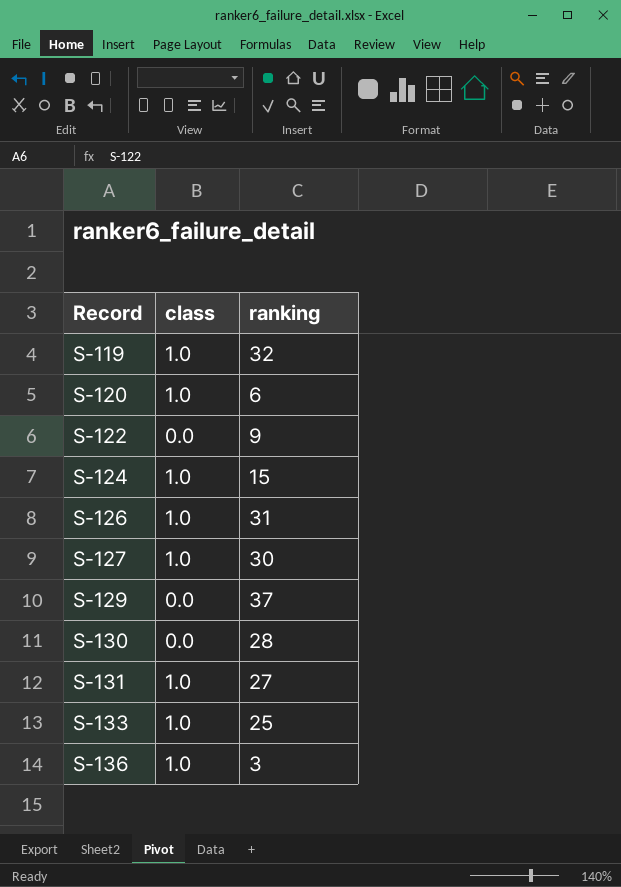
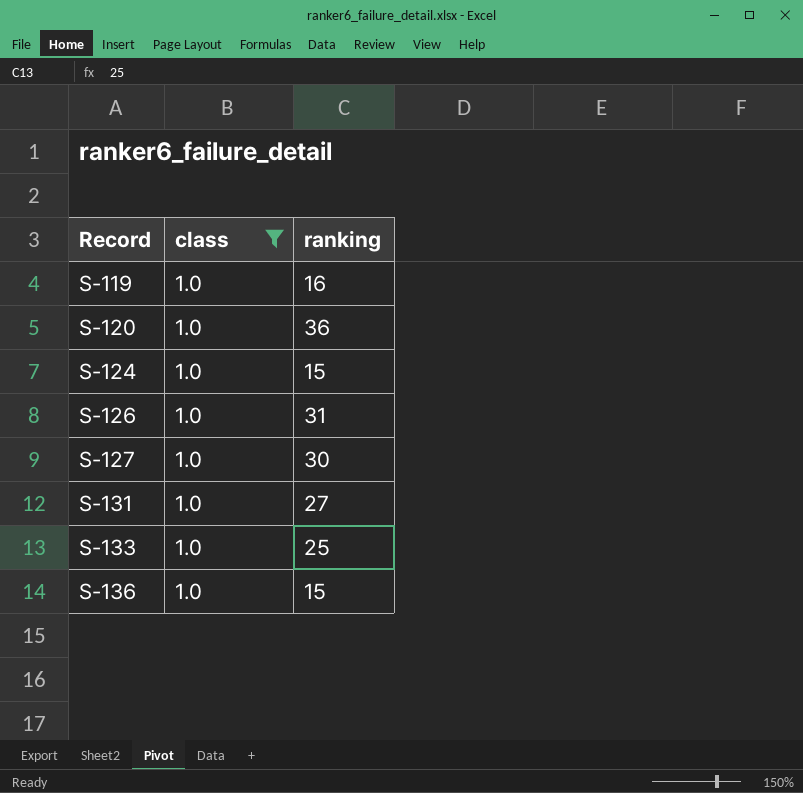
filter: none -> class = 1.0
S-119 | ranking: 32 -> 16
S-120 | ranking: 6 -> 36
S-136 | ranking: 3 -> 15

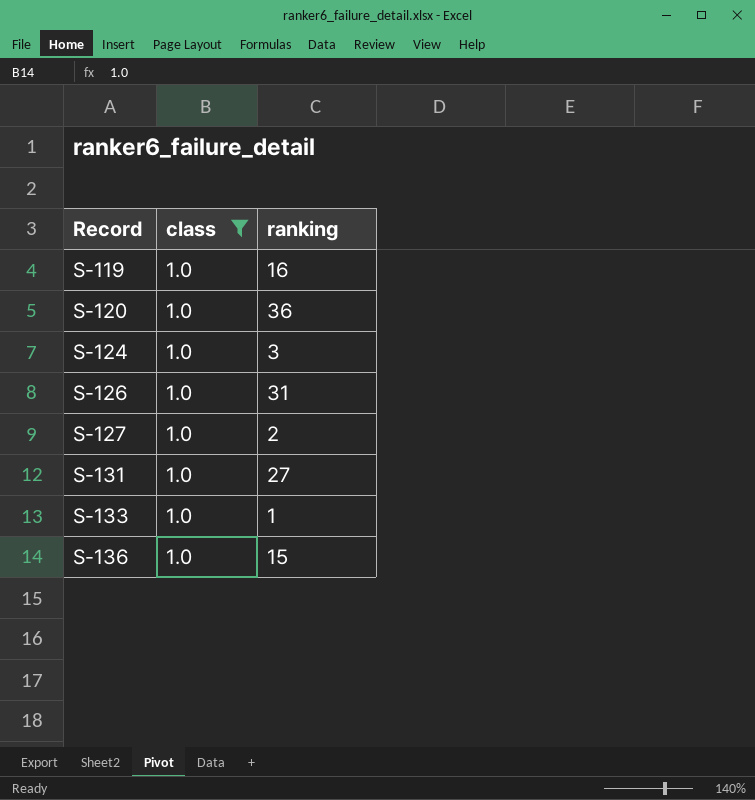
S-124 | ranking: 15 -> 3
S-127 | ranking: 30 -> 2
S-133 | ranking: 25 -> 1

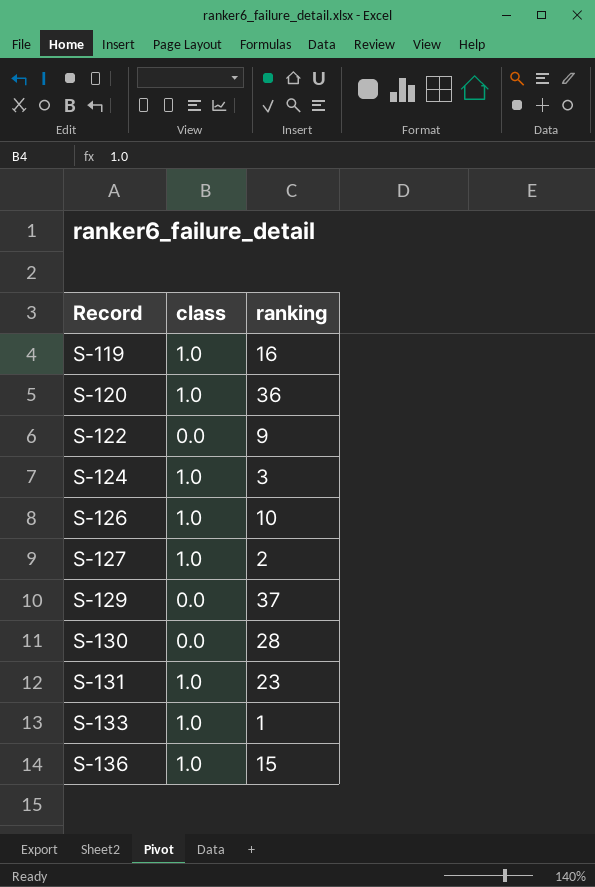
filter: class = 1.0 -> none
S-126 | ranking: 31 -> 10
S-131 | ranking: 27 -> 23

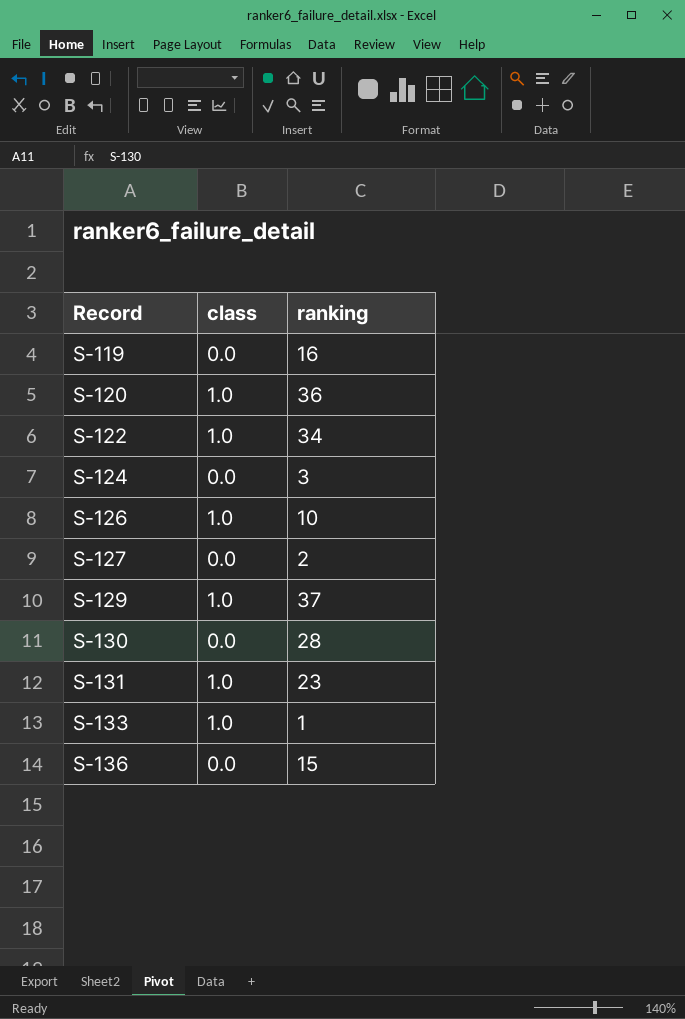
S-119 | class: 1.0 -> 0.0
S-122 | class: 0.0 -> 1.0
S-122 | ranking: 9 -> 34
S-124 | class: 1.0 -> 0.0
S-127 | class: 1.0 -> 0.0
S-129 | class: 0.0 -> 1.0
S-136 | class: 1.0 -> 0.0

